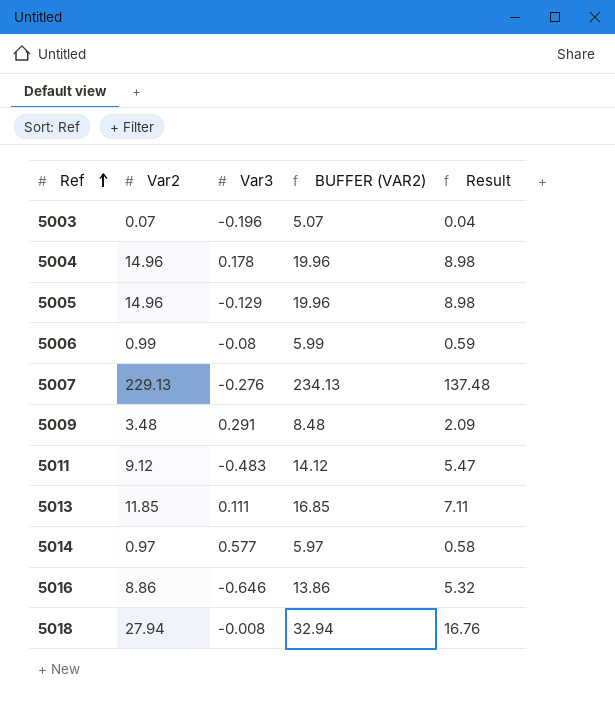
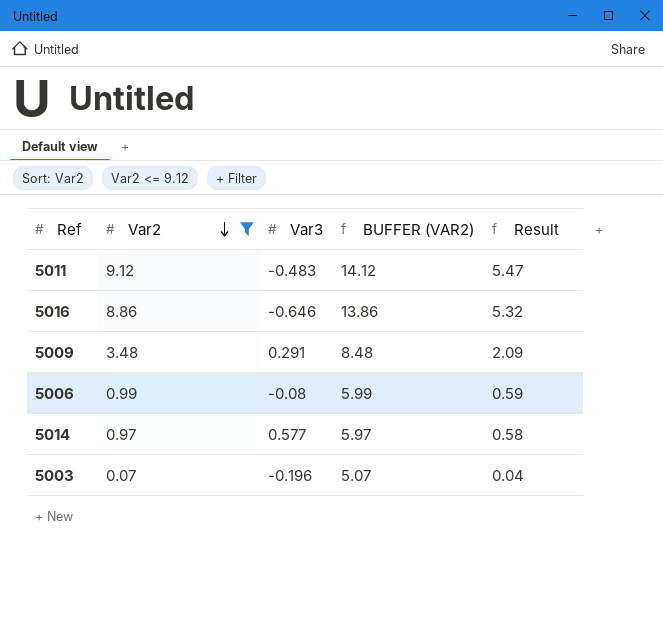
filter: none -> Var2 <= 9.12
row order: Ref ascending -> Var2 descending

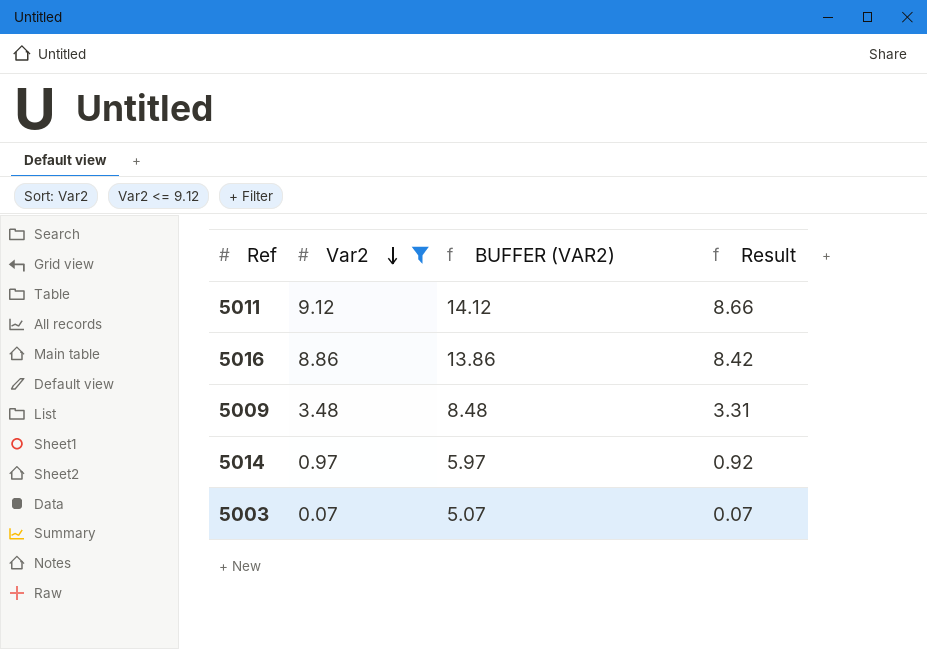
column Var3 | position: 3 -> none
column Result | formula: [Var2] * 0.6 -> [Var2] * 0.95
row 5006: 0.99 | -0.08 | 5.99 | 0.59 -> none

